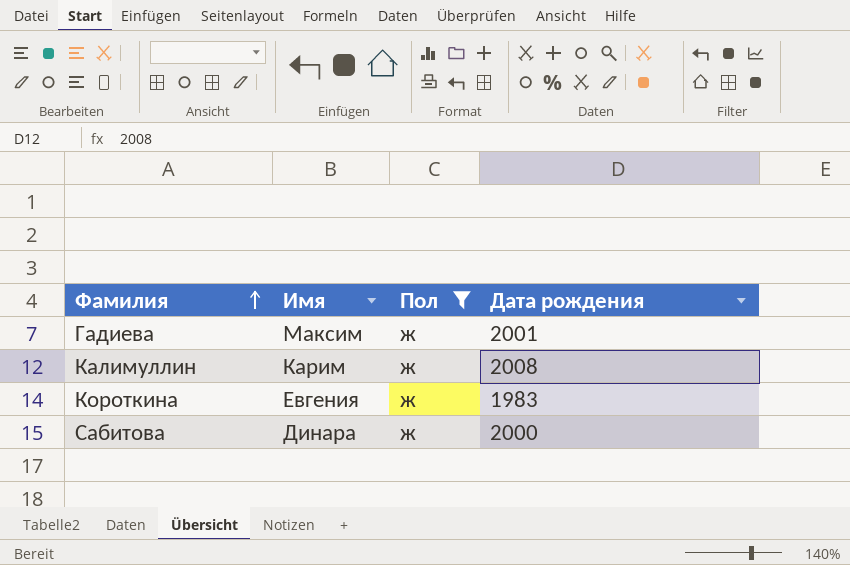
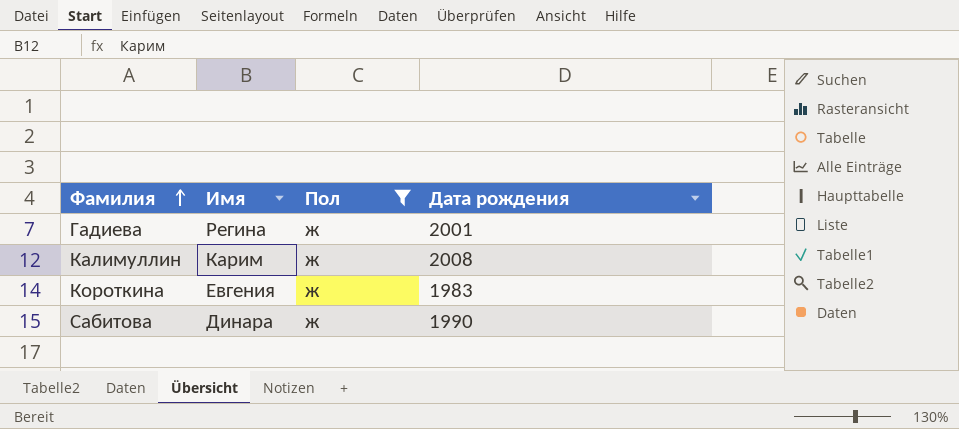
Гадиева | Имя: Максим -> Регина
Сабитова | Дата рождения: 2000 -> 1990

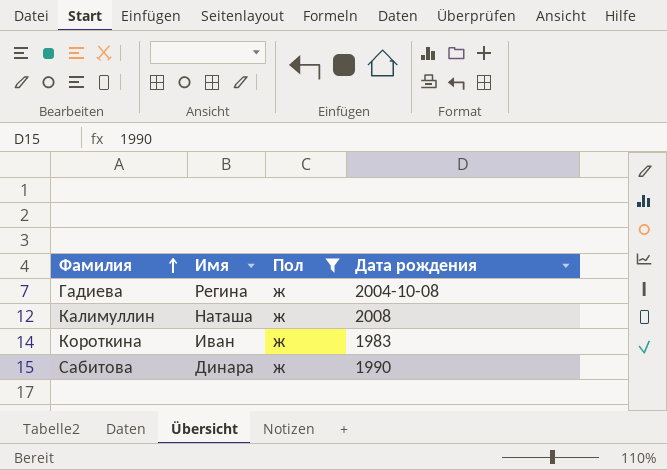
Гадиева | Дата рождения: 2001 -> 2004-10-08
Калимуллин | Имя: Карим -> Наташа
Короткина | Имя: Евгения -> Иван

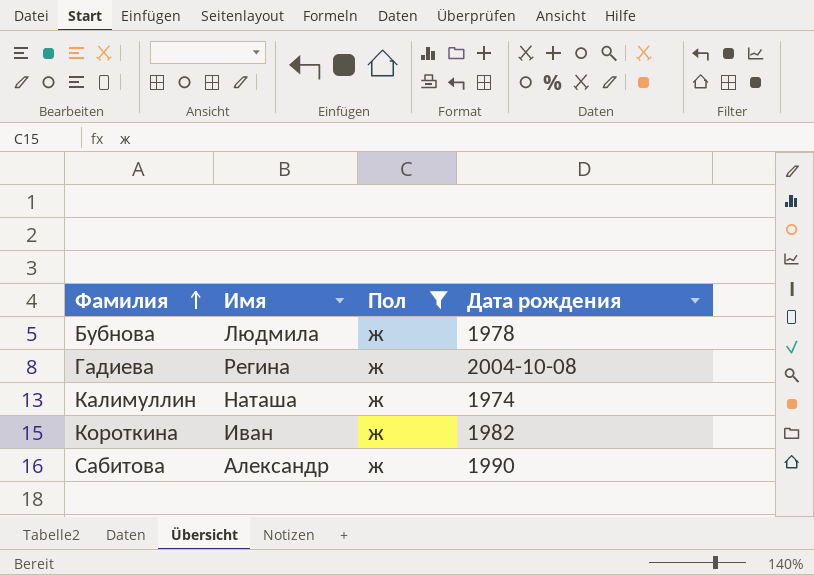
row Бубнова: none -> Людмила | ж | 1978
Калимуллин | Дата рождения: 2008 -> 1974
Короткина | Дата рождения: 1983 -> 1982
Сабитова | Имя: Динара -> Александр

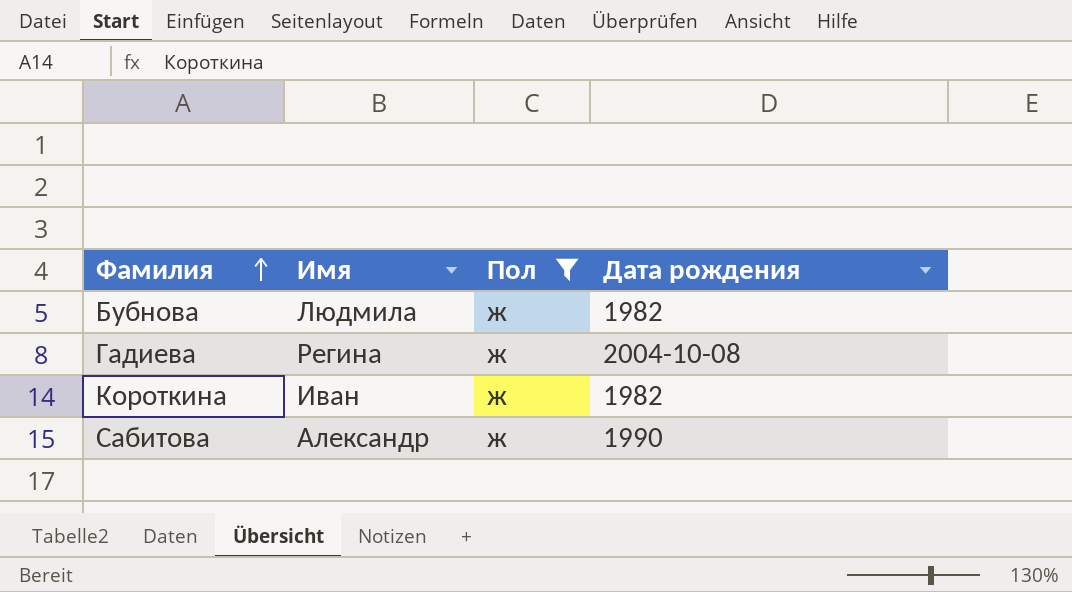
row Калимуллин: Наташа | ж | 1974 -> none
Бубнова | Дата рождения: 1978 -> 1982

